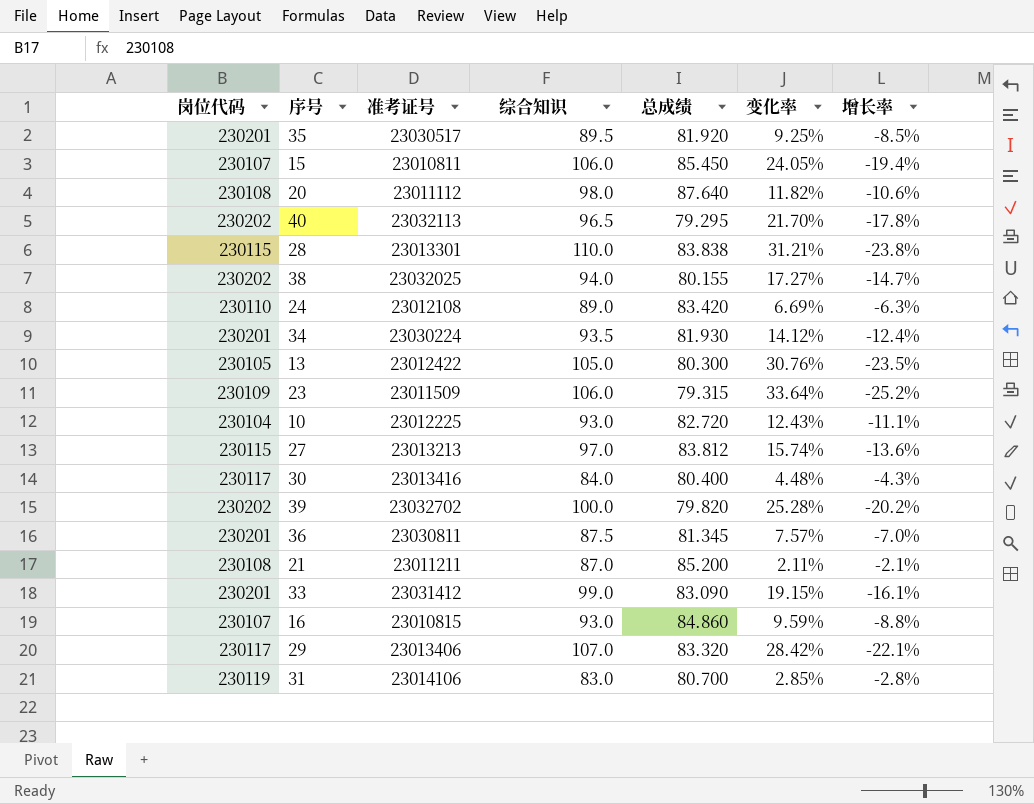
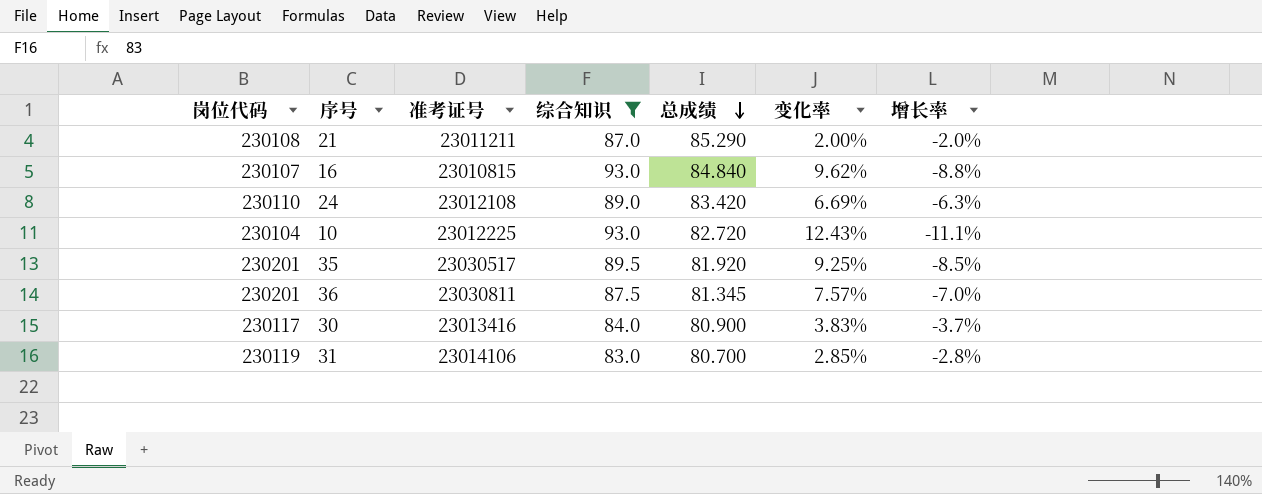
filter: none -> 综合知识 <= 93.0
row order: none -> 总成绩 descending
21 | 总成绩: 85.200 -> 85.290
21 | 变化率: 2.11% -> 2.00%
21 | 增长率: -2.1% -> -2.0%
16 | 总成绩: 84.860 -> 84.840
16 | 变化率: 9.59% -> 9.62%
30 | 总成绩: 80.400 -> 80.900
30 | 变化率: 4.48% -> 3.83%
30 | 增长率: -4.3% -> -3.7%

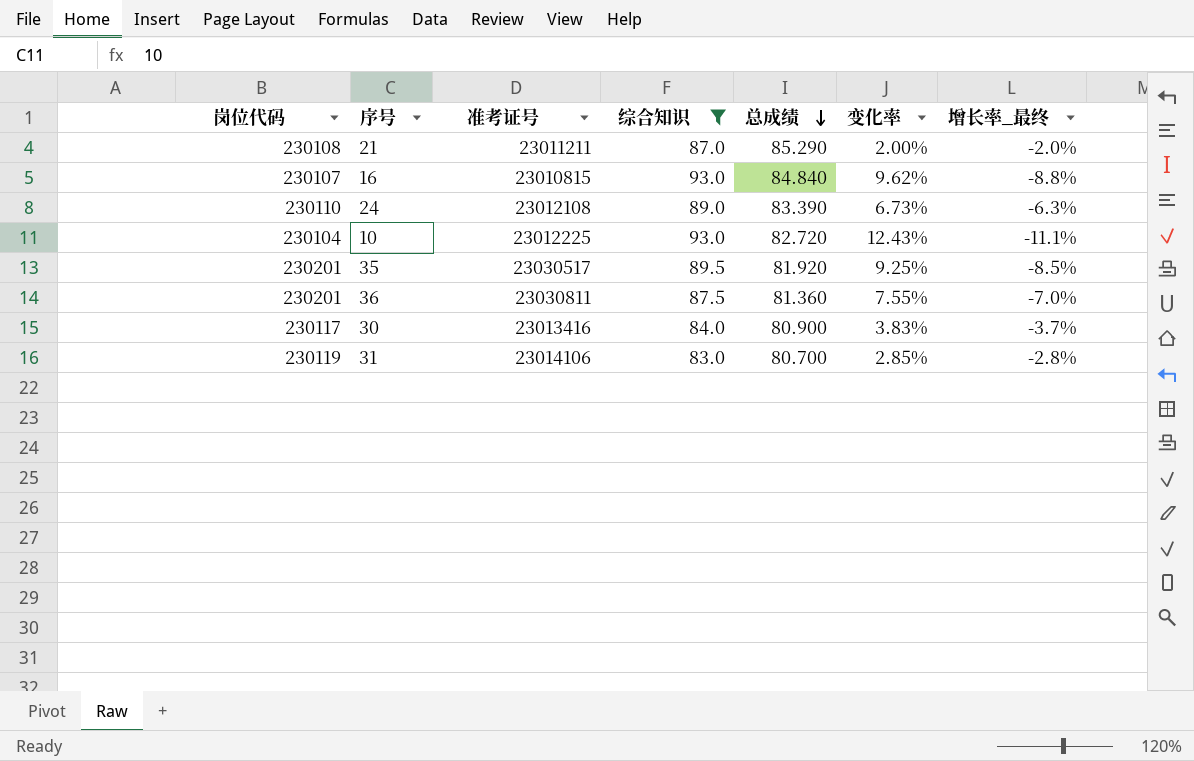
column name: 增长率 -> 增长率_最终
24 | 总成绩: 83.420 -> 83.390
24 | 变化率: 6.69% -> 6.73%
36 | 总成绩: 81.345 -> 81.360
36 | 变化率: 7.57% -> 7.55%

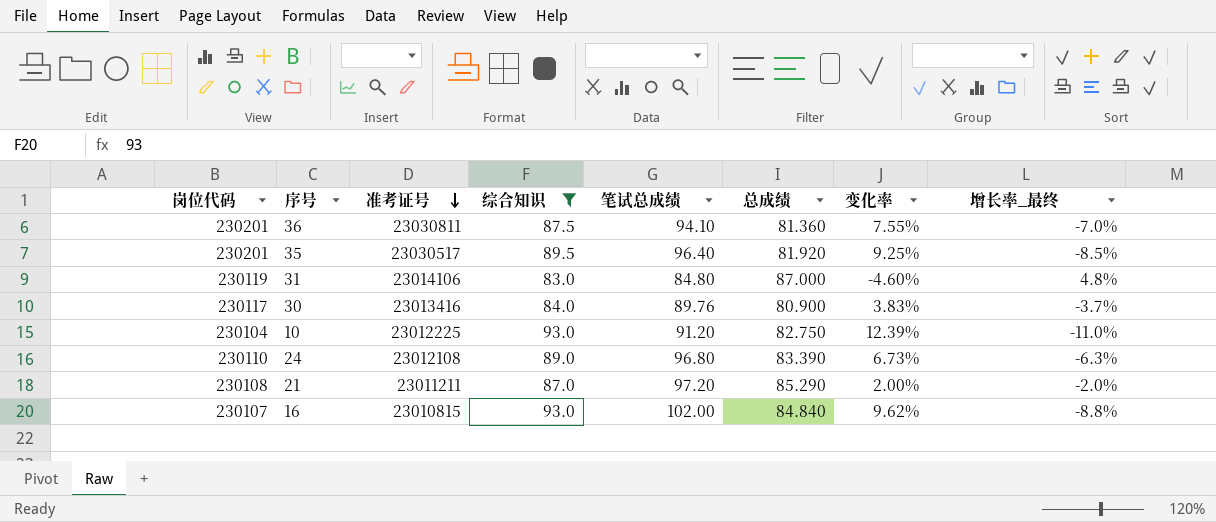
row order: 总成绩 descending -> 准考证号 descending
column 笔试总成绩 | position: none -> 5
31 | 总成绩: 80.700 -> 87.000
31 | 变化率: 2.85% -> -4.60%
31 | 增长率_最终: -2.8% -> 4.8%
10 | 总成绩: 82.720 -> 82.750
10 | 变化率: 12.43% -> 12.39%
10 | 增长率_最终: -11.1% -> -11.0%

